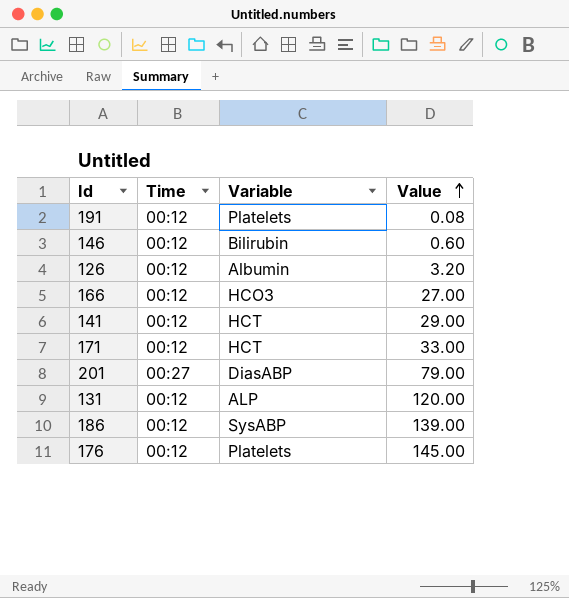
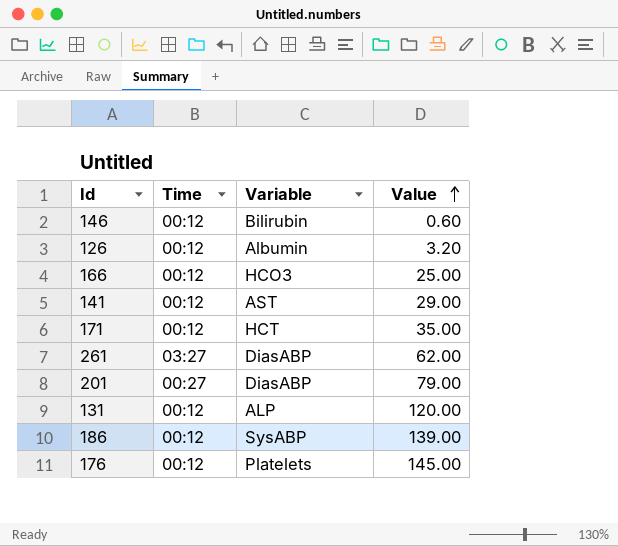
row 191: 00:12 | Platelets | 0.08 -> none
166 | Value: 27.00 -> 25.00
141 | Variable: HCT -> AST
171 | Value: 33.00 -> 35.00
row 261: none -> 03:27 | DiasABP | 62.00

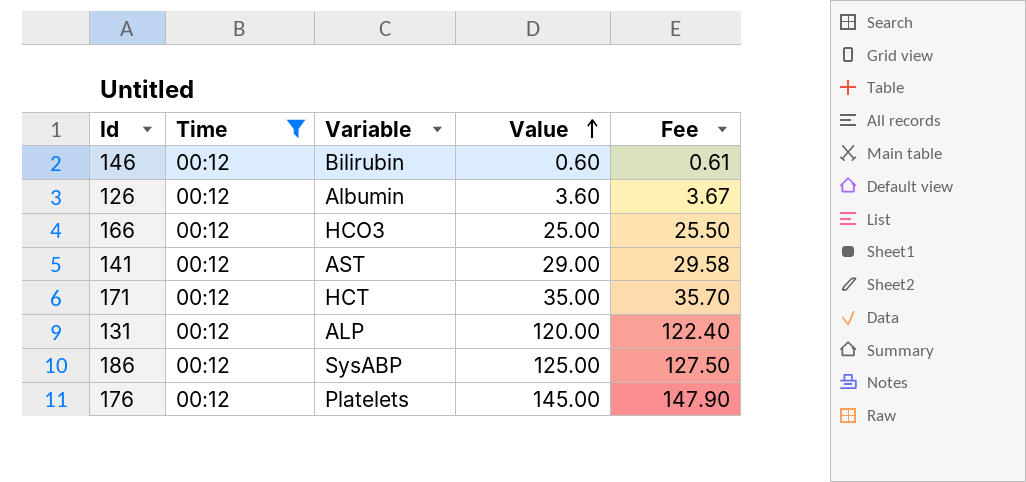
filter: none -> Time = 00:12
column Fee | formula: none -> [Value] * 1.02
126 | Value: 3.20 -> 3.60
186 | Value: 139.00 -> 125.00

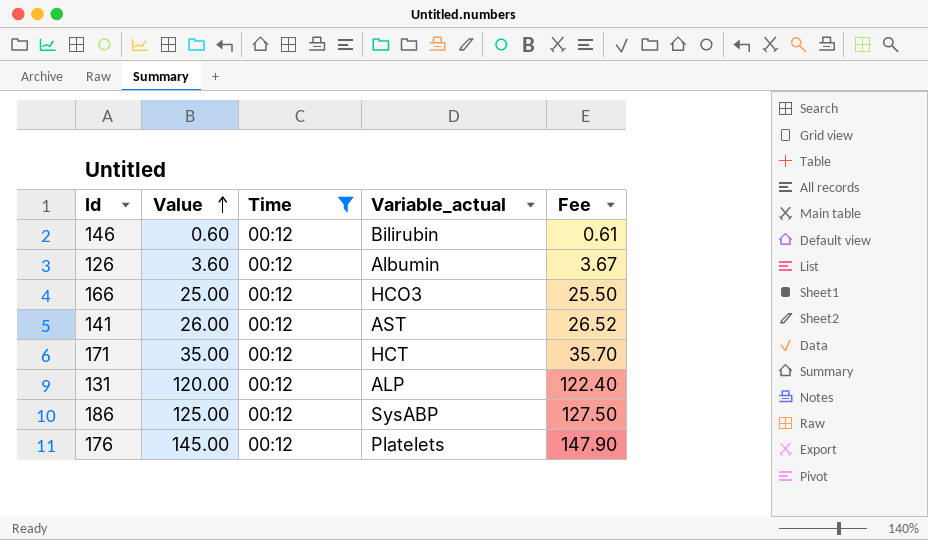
column Value | position: 4 -> 2
column name: Variable -> Variable_actual
141 | Value: 29.00 -> 26.00
141 | Fee: 29.58 -> 26.52

